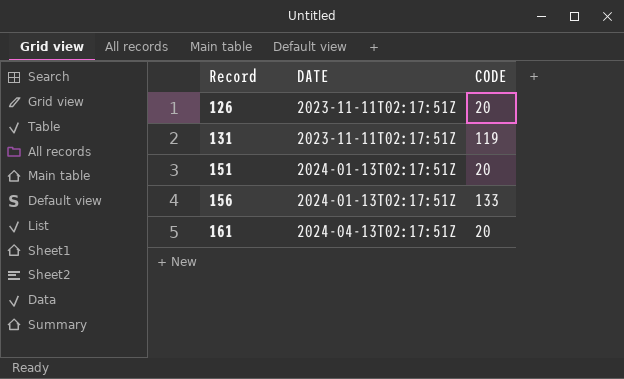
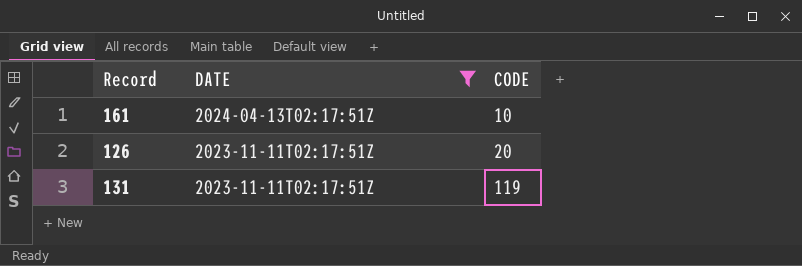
filter: none -> DATE != 2024-01-13T02:17:51Z
row order: Record ascending -> DATE descending
161 | CODE: 20 -> 10

